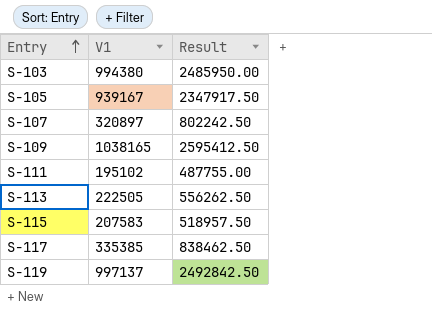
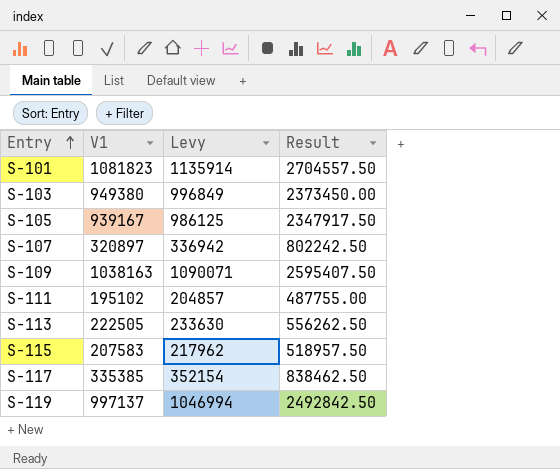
column Levy | formula: none -> [V1] * 1.05
row S-101: none -> 1081823 | 1135914 | 2704557.50
S-103 | V1: 994380 -> 949380
S-103 | Result: 2485950.00 -> 2373450.00
S-109 | V1: 1038165 -> 1038163
S-109 | Result: 2595412.50 -> 2595407.50

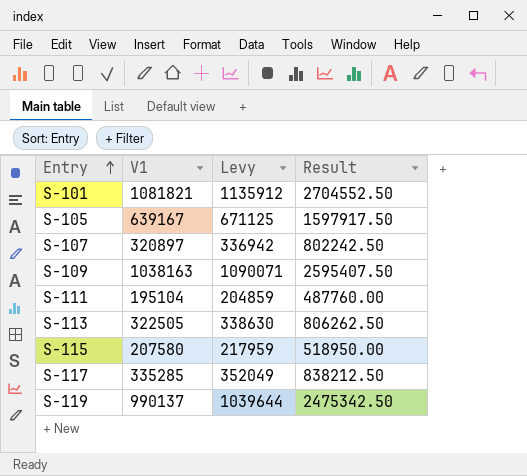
row S-103: 949380 | 996849 | 2373450.00 -> none
S-101 | V1: 1081823 -> 1081821
S-101 | Levy: 1135914 -> 1135912
S-101 | Result: 2704557.50 -> 2704552.50
S-105 | V1: 939167 -> 639167
S-105 | Levy: 986125 -> 671125
S-105 | Result: 2347917.50 -> 1597917.50
S-111 | V1: 195102 -> 195104
S-111 | Levy: 204857 -> 204859
S-111 | Result: 487755.00 -> 487760.00
S-113 | V1: 222505 -> 322505
S-113 | Levy: 233630 -> 338630
S-113 | Result: 556262.50 -> 806262.50
S-115 | V1: 207583 -> 207580
S-115 | Levy: 217962 -> 217959
S-115 | Result: 518957.50 -> 518950.00
S-117 | V1: 335385 -> 335285
S-117 | Levy: 352154 -> 352049
S-117 | Result: 838462.50 -> 838212.50
S-119 | V1: 997137 -> 990137
S-119 | Levy: 1046994 -> 1039644
S-119 | Result: 2492842.50 -> 2475342.50

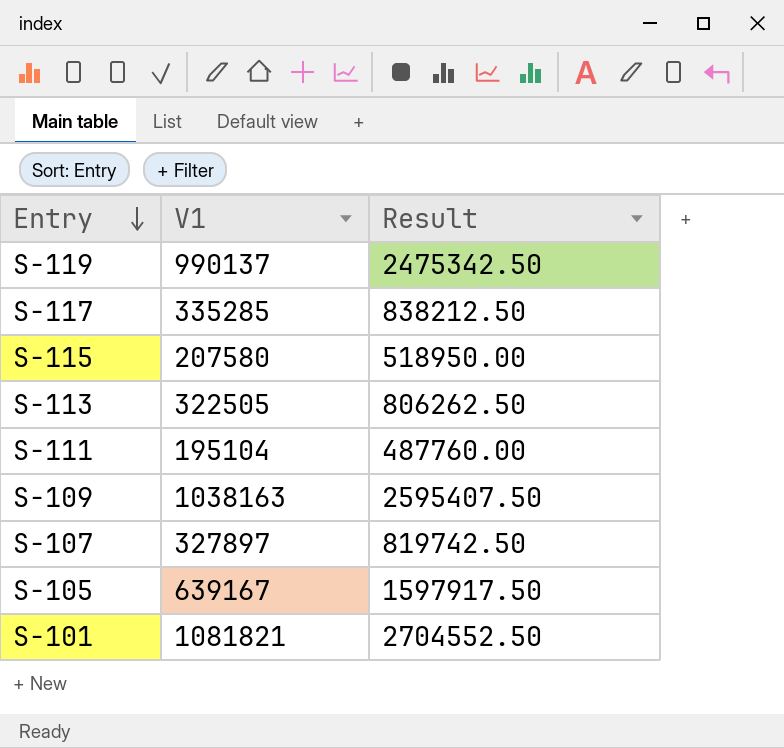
row order: Entry ascending -> Entry descending
column Levy | formula: [V1] * 1.05 -> none
S-107 | V1: 320897 -> 327897
S-107 | Result: 802242.50 -> 819742.50

